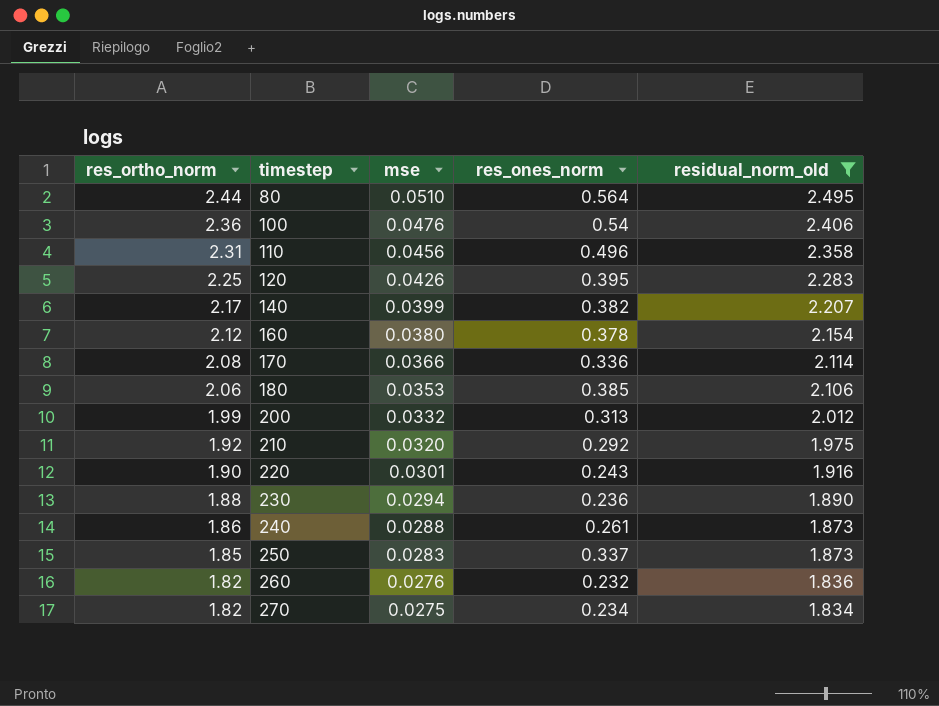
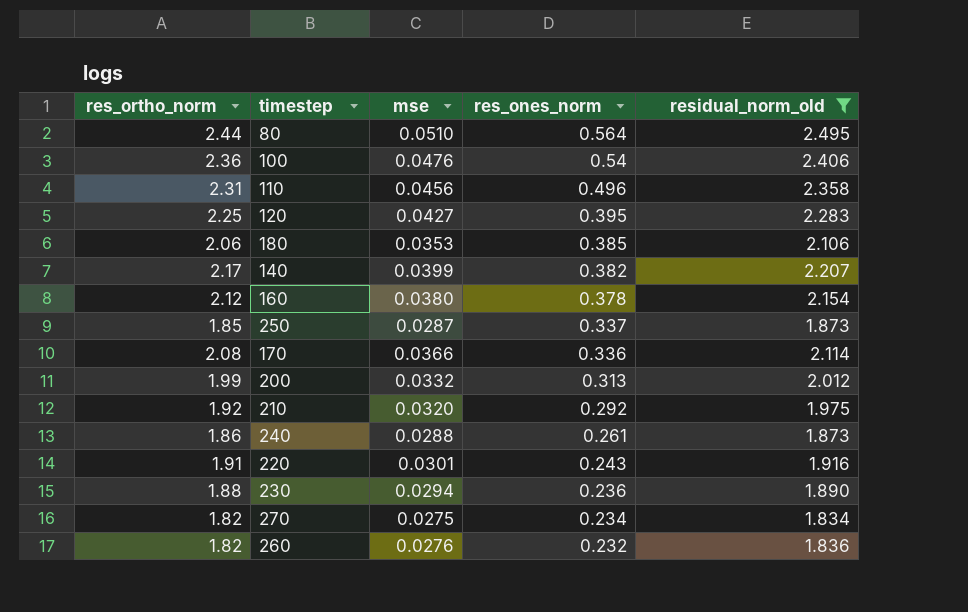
row order: res_ortho_norm descending -> res_ones_norm descending
120 | mse: 0.0426 -> 0.0427
250 | mse: 0.0283 -> 0.0287
220 | res_ortho_norm: 1.90 -> 1.91

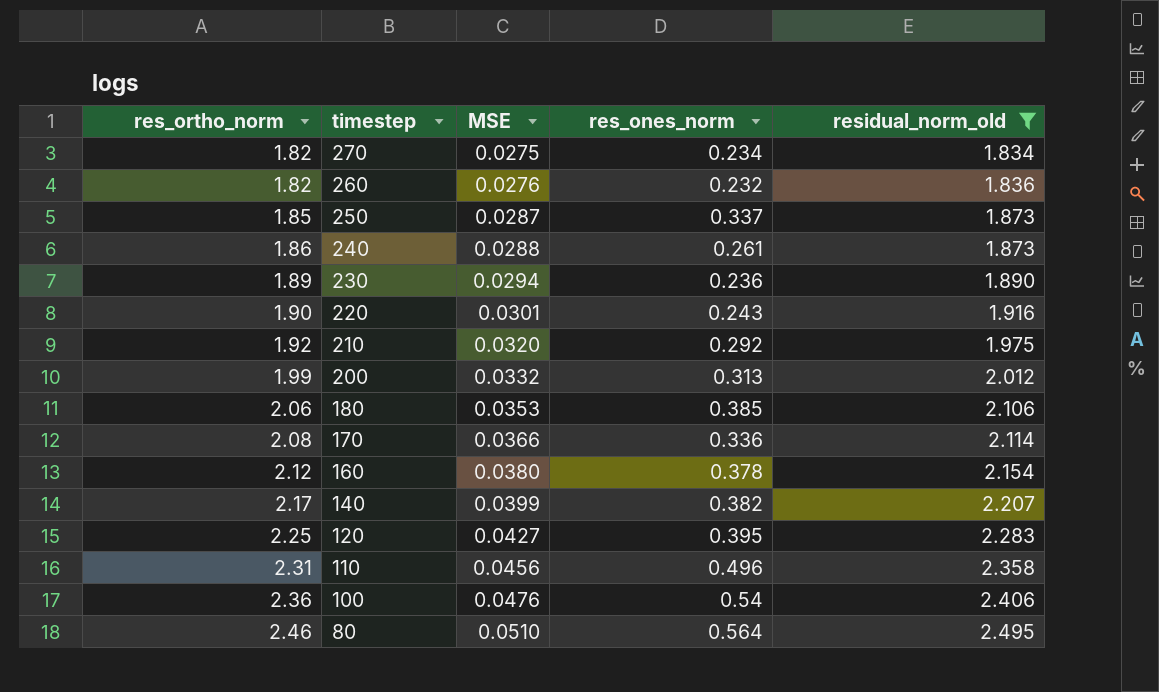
row order: res_ones_norm descending -> res_ortho_norm ascending
column name: mse -> MSE
230 | res_ortho_norm: 1.88 -> 1.89
220 | res_ortho_norm: 1.91 -> 1.90
80 | res_ortho_norm: 2.44 -> 2.46

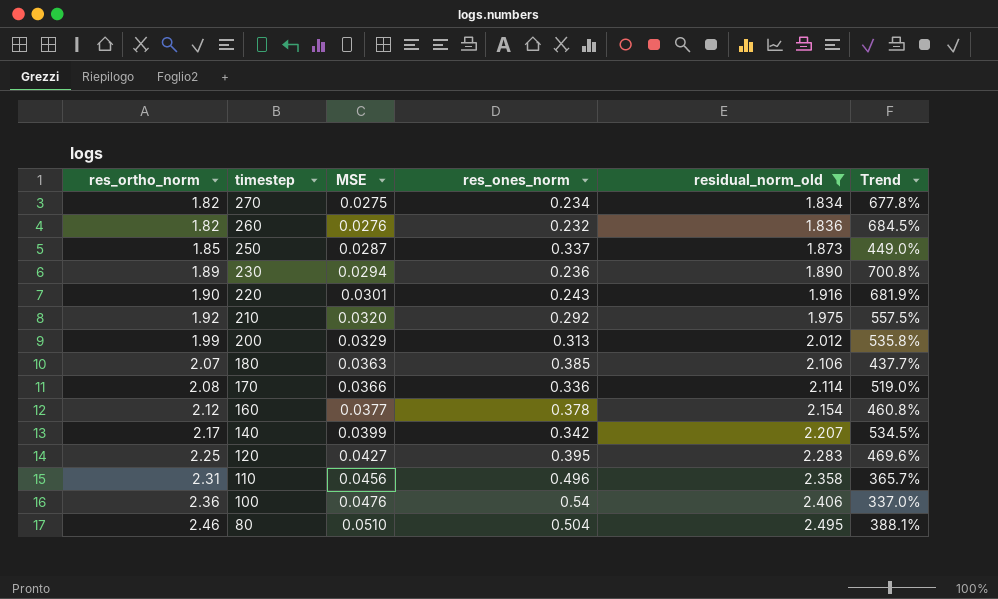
column Trend | formula: none -> ([res_ortho_norm] - [res_ones_norm]) / [res_ones_norm]
row 240: 1.86 | 0.0288 | 0.261 | 1.873 -> none
200 | MSE: 0.0332 -> 0.0329
180 | res_ortho_norm: 2.06 -> 2.07
180 | MSE: 0.0353 -> 0.0363
160 | MSE: 0.0380 -> 0.0377
140 | res_ones_norm: 0.382 -> 0.342
80 | res_ones_norm: 0.564 -> 0.504

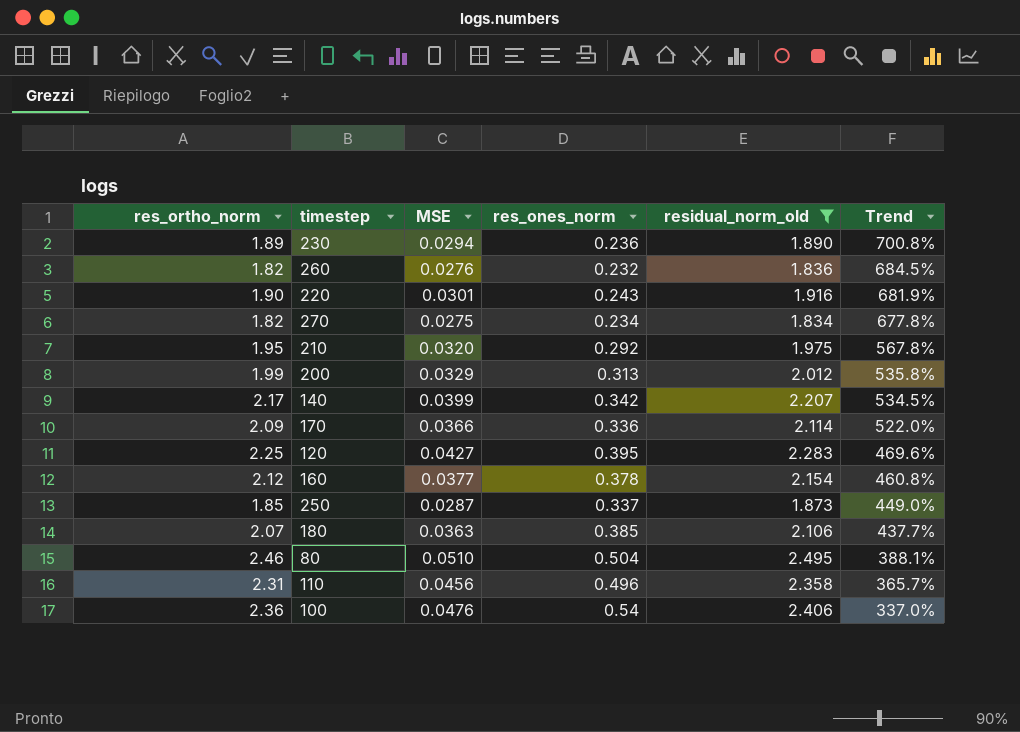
row order: res_ortho_norm ascending -> Trend descending
210 | res_ortho_norm: 1.92 -> 1.95
210 | Trend: 557.5% -> 567.8%
170 | res_ortho_norm: 2.08 -> 2.09
170 | Trend: 519.0% -> 522.0%

